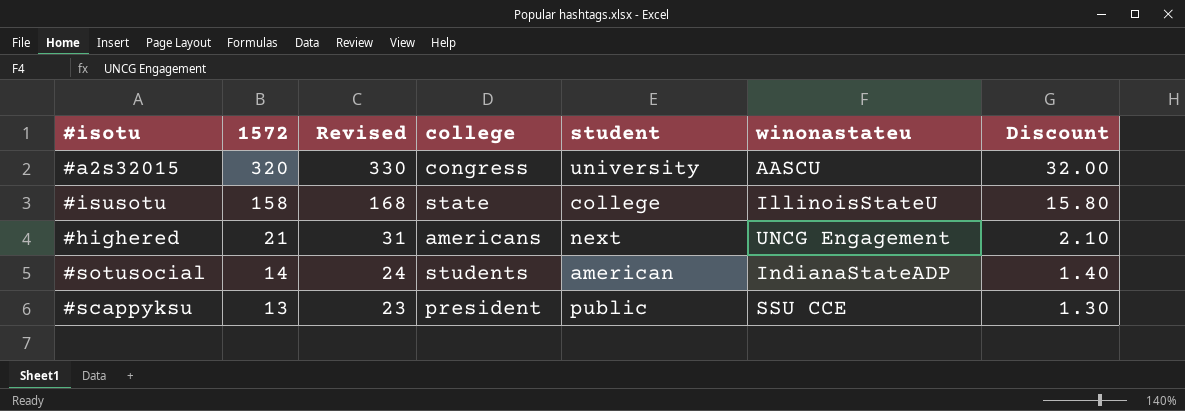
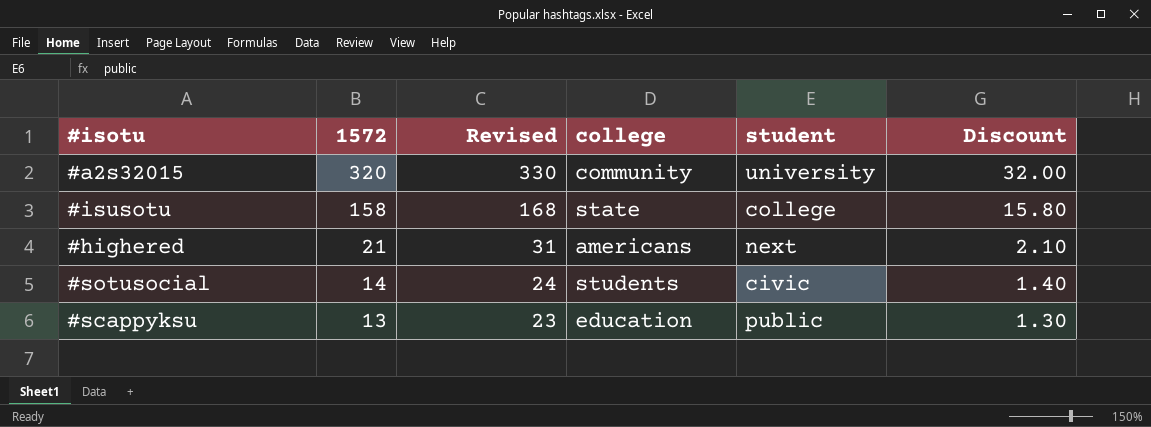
column winonastateu | position: 6 -> none
#a2s32015 | college: congress -> community
#sotusocial | student: american -> civic
#scappyksu | college: president -> education

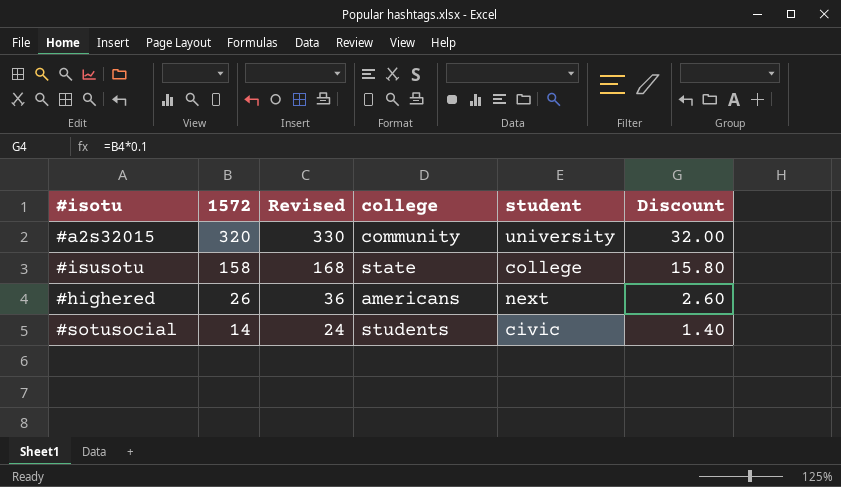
row #scappyksu: 13 | 23 | education | public | 1.30 -> none
#highered | 1572: 21 -> 26
#highered | Revised: 31 -> 36
#highered | Discount: 2.10 -> 2.60

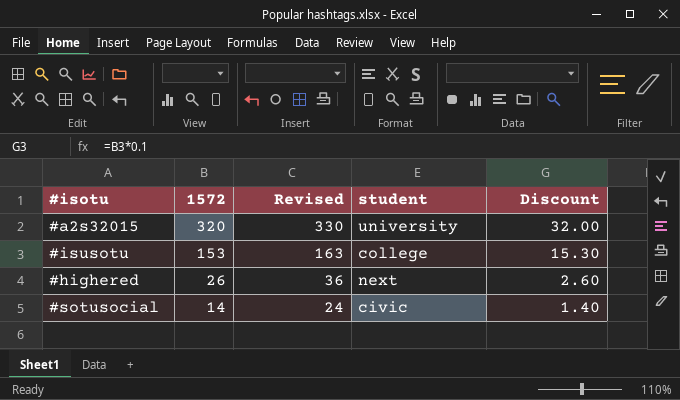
column college | position: 4 -> none
#isusotu | 1572: 158 -> 153
#isusotu | Revised: 168 -> 163
#isusotu | Discount: 15.80 -> 15.30

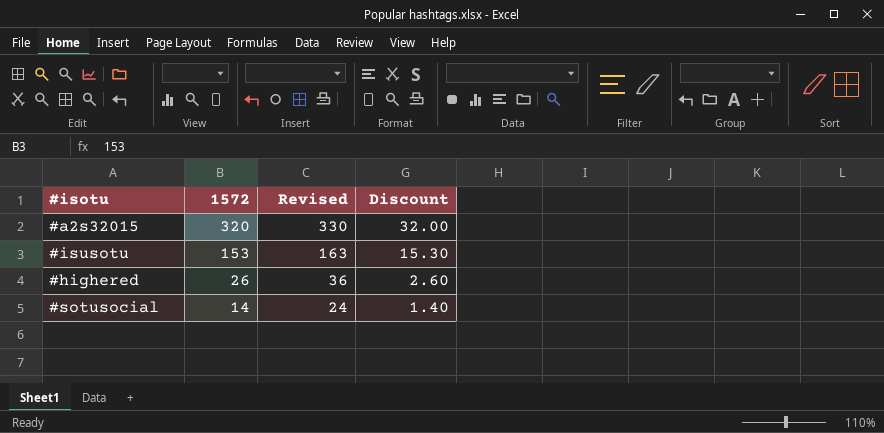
column student | position: 4 -> none

